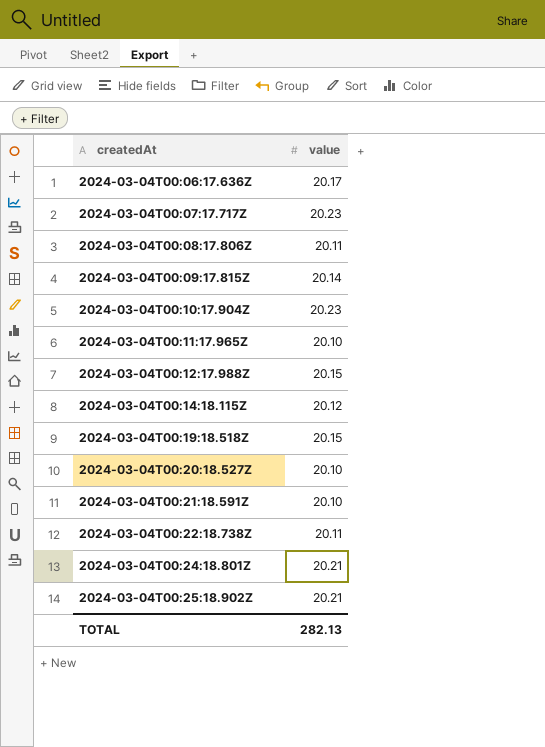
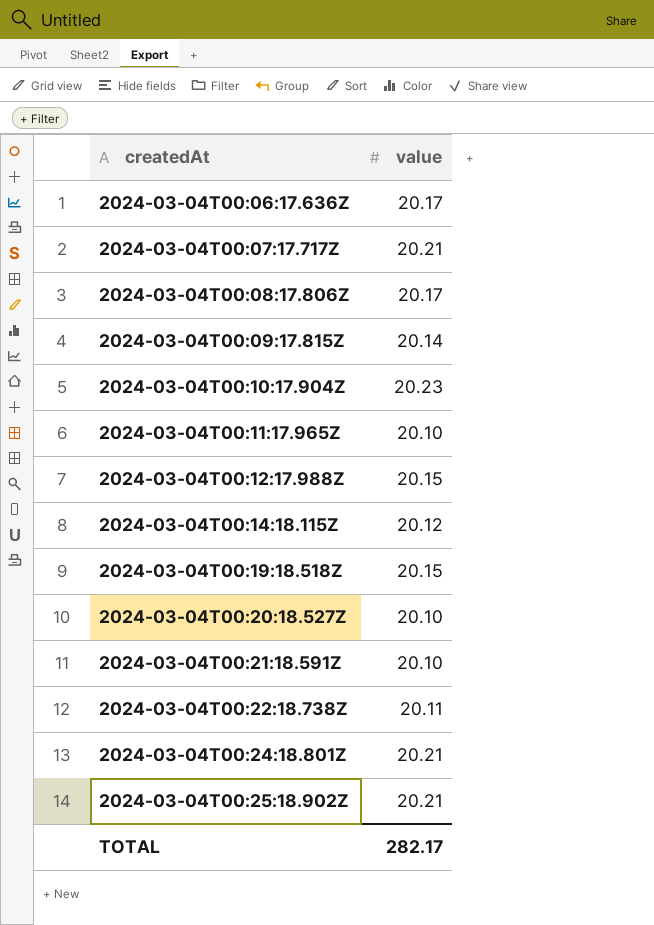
2024-03-04T00:07:17.717Z | value: 20.23 -> 20.21
2024-03-04T00:08:17.806Z | value: 20.11 -> 20.17
TOTAL | value: 282.13 -> 282.17

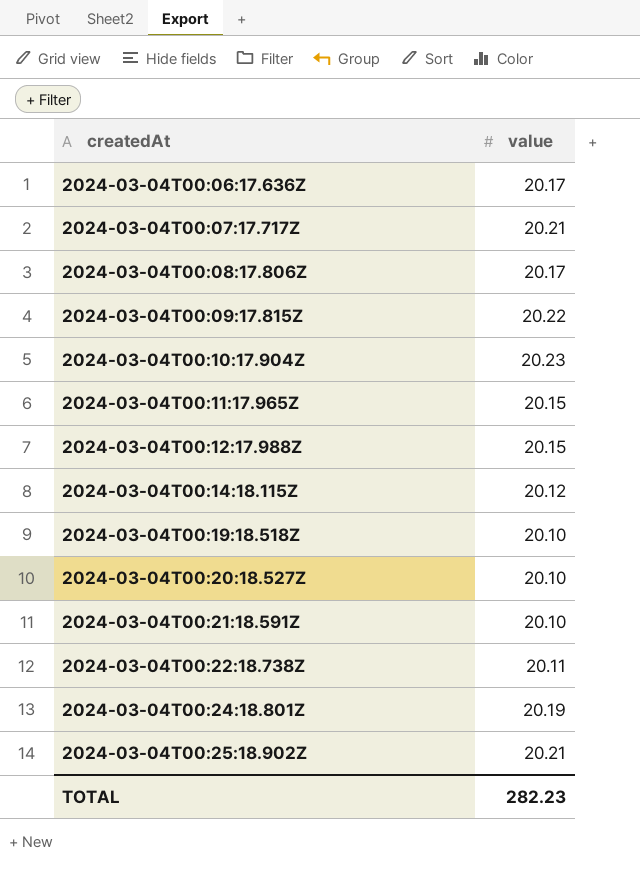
2024-03-04T00:09:17.815Z | value: 20.14 -> 20.22
2024-03-04T00:11:17.965Z | value: 20.10 -> 20.15
2024-03-04T00:19:18.518Z | value: 20.15 -> 20.10
2024-03-04T00:24:18.801Z | value: 20.21 -> 20.19
TOTAL | value: 282.17 -> 282.23

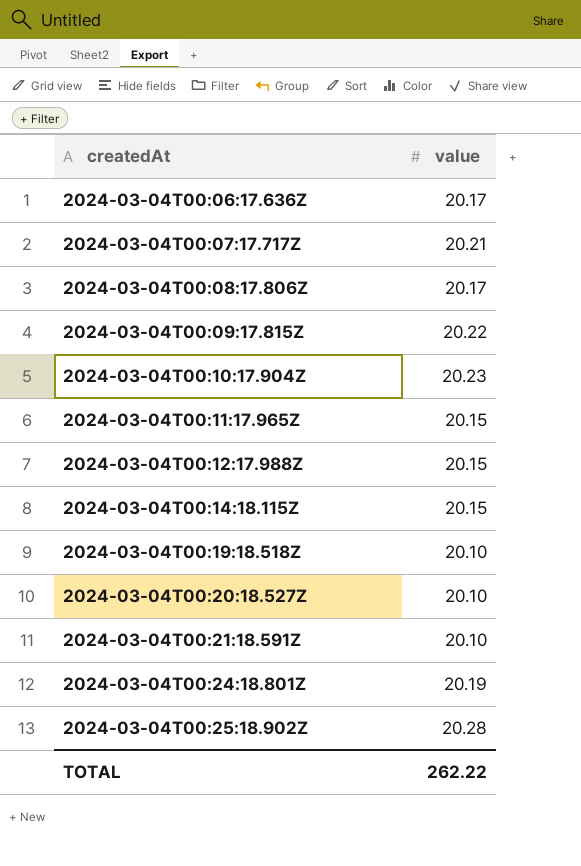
row 2024-03-04T00:22:18.738Z: 20.11 -> none
2024-03-04T00:14:18.115Z | value: 20.12 -> 20.15
2024-03-04T00:25:18.902Z | value: 20.21 -> 20.28
TOTAL | value: 282.23 -> 262.22

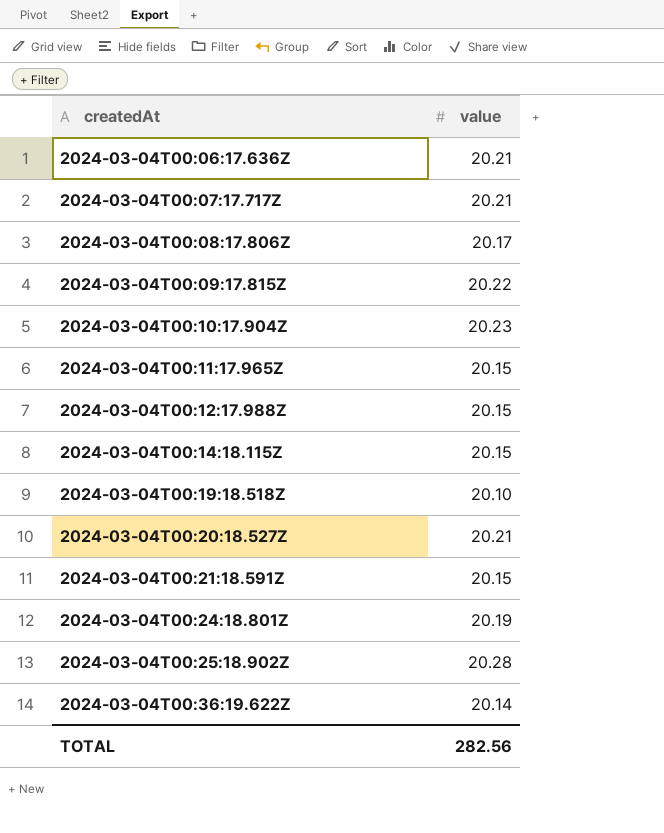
2024-03-04T00:06:17.636Z | value: 20.17 -> 20.21
2024-03-04T00:20:18.527Z | value: 20.10 -> 20.21
2024-03-04T00:21:18.591Z | value: 20.10 -> 20.15
row 2024-03-04T00:36:19.622Z: none -> 20.14
TOTAL | value: 262.22 -> 282.56

